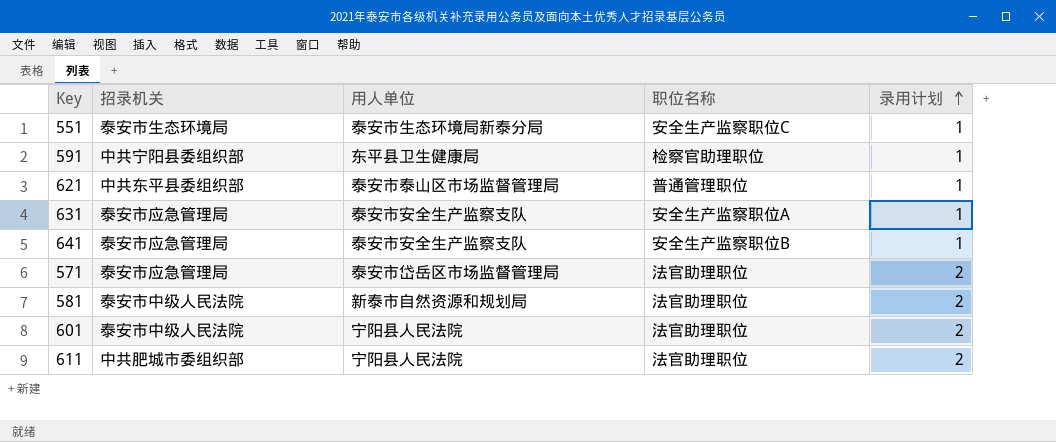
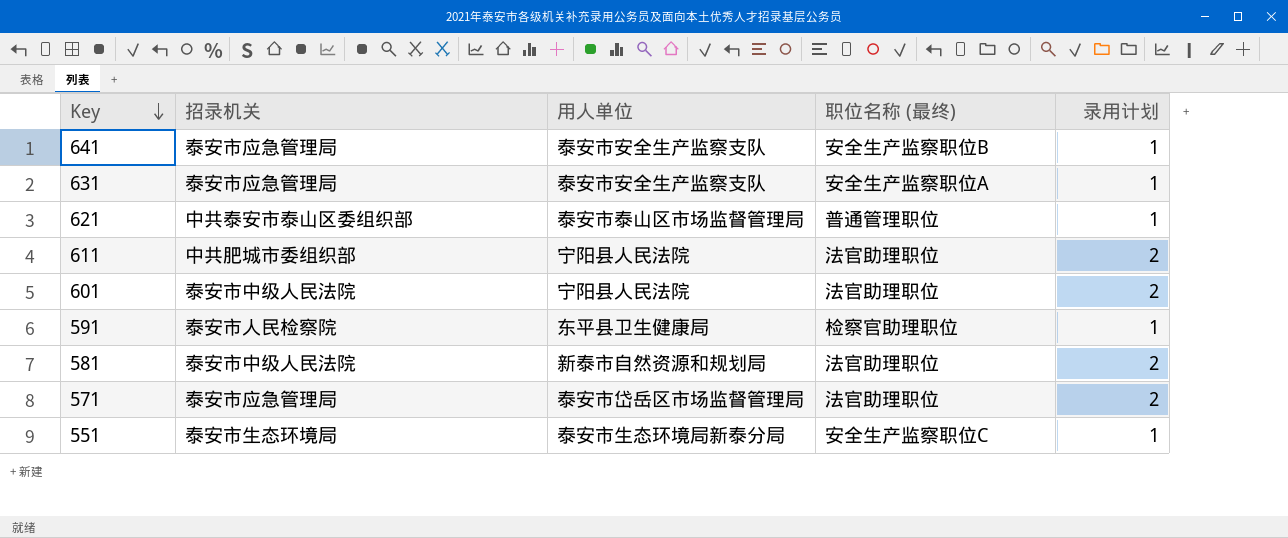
row order: 录用计划 ascending -> Key descending
column name: 职位名称 -> 职位名称 (最终)
621 | 招录机关: 中共东平县委组织部 -> 中共泰安市泰山区委组织部
591 | 招录机关: 中共宁阳县委组织部 -> 泰安市人民检察院

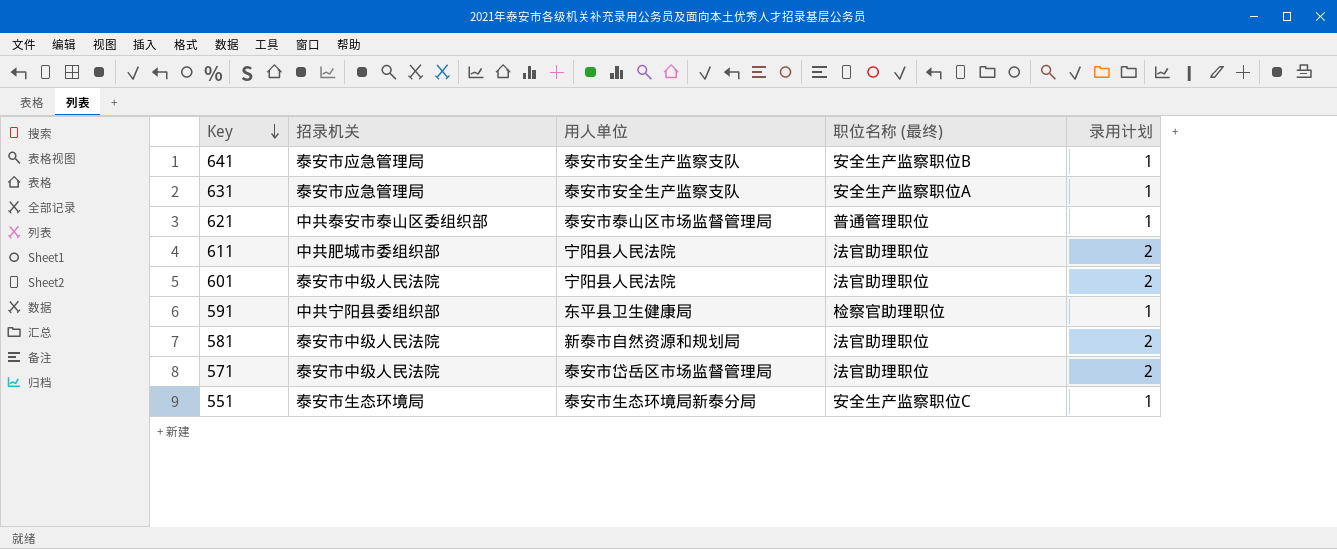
591 | 招录机关: 泰安市人民检察院 -> 中共宁阳县委组织部
571 | 招录机关: 泰安市应急管理局 -> 泰安市中级人民法院

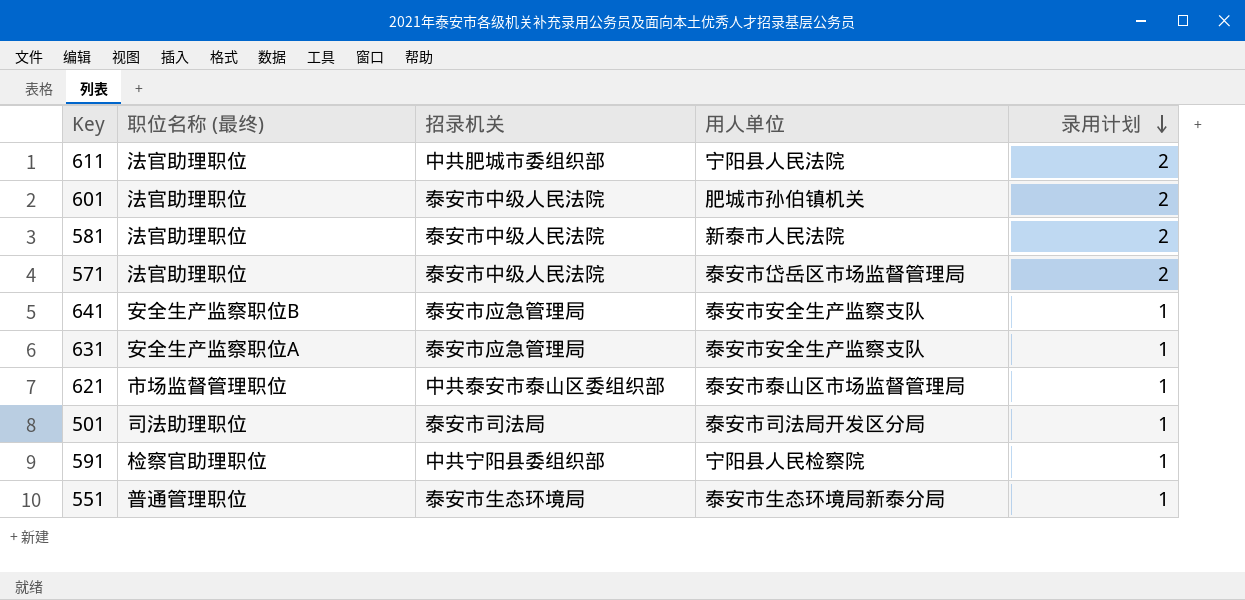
row order: Key descending -> 录用计划 descending
column 职位名称 (最终) | position: 4 -> 2
601 | 用人单位: 宁阳县人民法院 -> 肥城市孙伯镇机关
581 | 用人单位: 新泰市自然资源和规划局 -> 新泰市人民法院
621 | 职位名称 (最终): 普通管理职位 -> 市场监督管理职位
row 501: none -> 司法助理职位 | 泰安市司法局 | 泰安市司法局开发区分局 | 1
591 | 用人单位: 东平县卫生健康局 -> 宁阳县人民检察院
551 | 职位名称 (最终): 安全生产监察职位C -> 普通管理职位

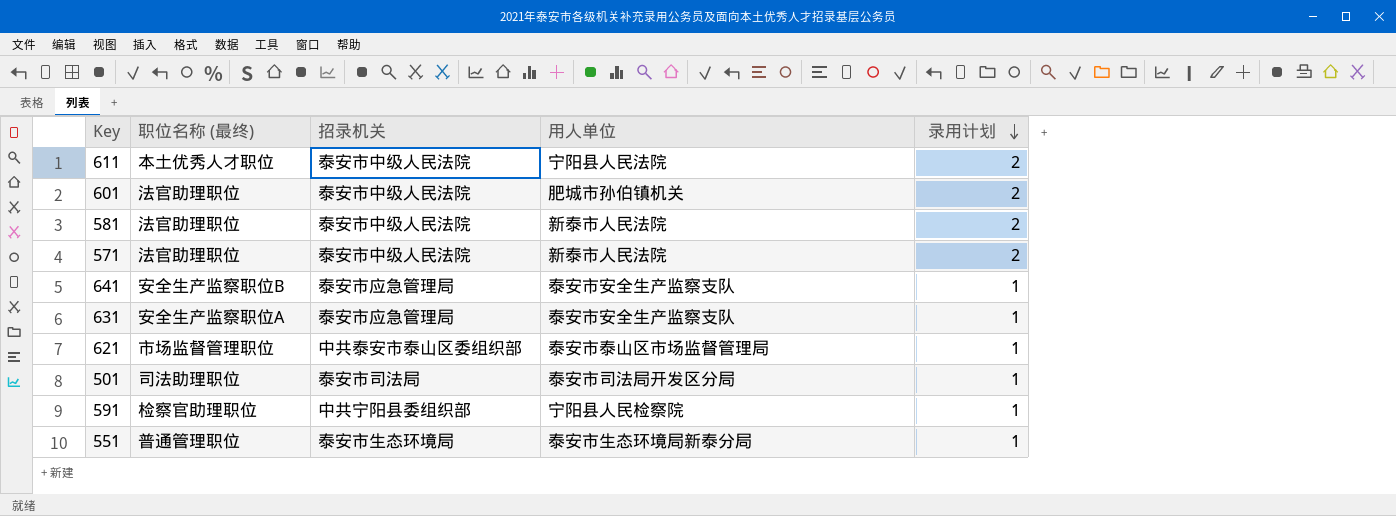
611 | 职位名称 (最终): 法官助理职位 -> 本土优秀人才职位
611 | 招录机关: 中共肥城市委组织部 -> 泰安市中级人民法院
571 | 用人单位: 泰安市岱岳区市场监督管理局 -> 新泰市人民法院

